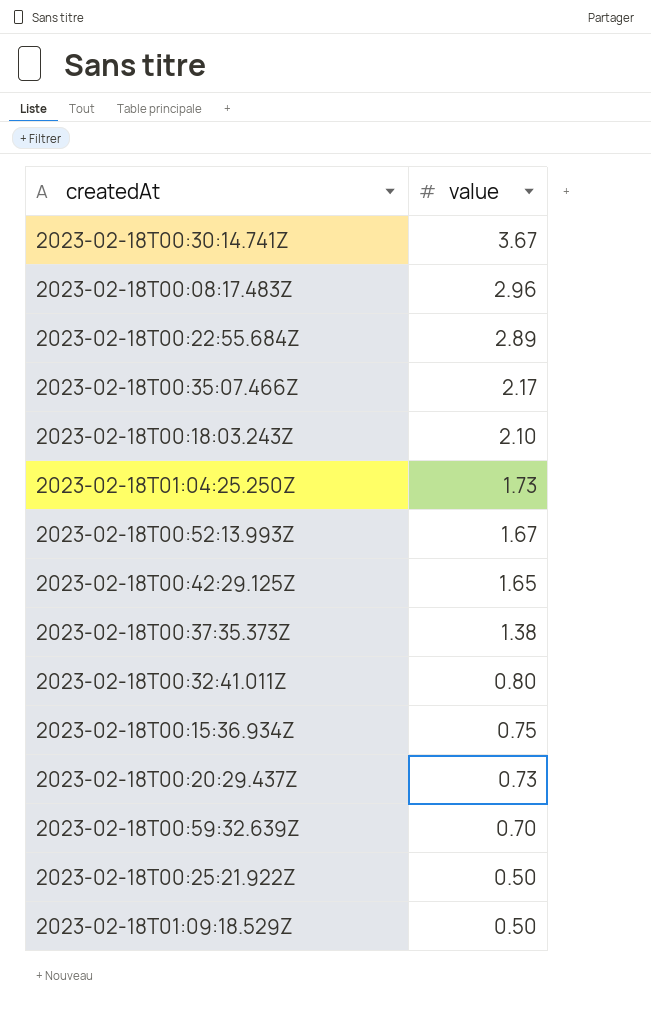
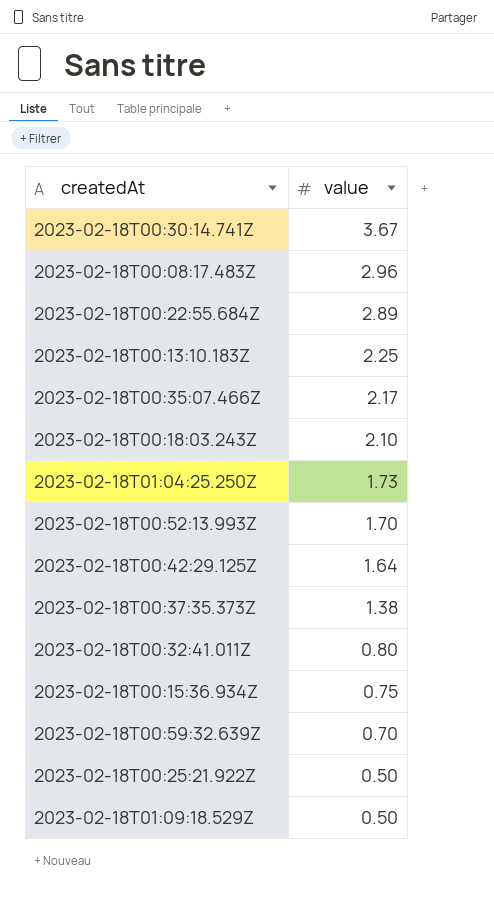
row 2023-02-18T00:20:29.437Z: 0.73 -> none
row 2023-02-18T00:13:10.183Z: none -> 2.25
2023-02-18T00:52:13.993Z | value: 1.67 -> 1.70
2023-02-18T00:42:29.125Z | value: 1.65 -> 1.64

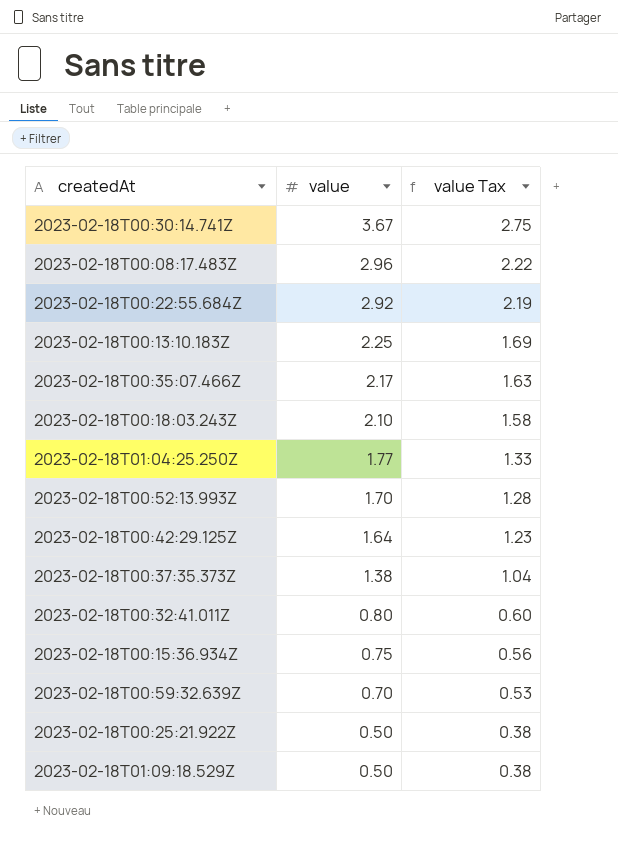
column value Tax | formula: none -> [value] * 0.75
2023-02-18T00:22:55.684Z | value: 2.89 -> 2.92
2023-02-18T01:04:25.250Z | value: 1.73 -> 1.77

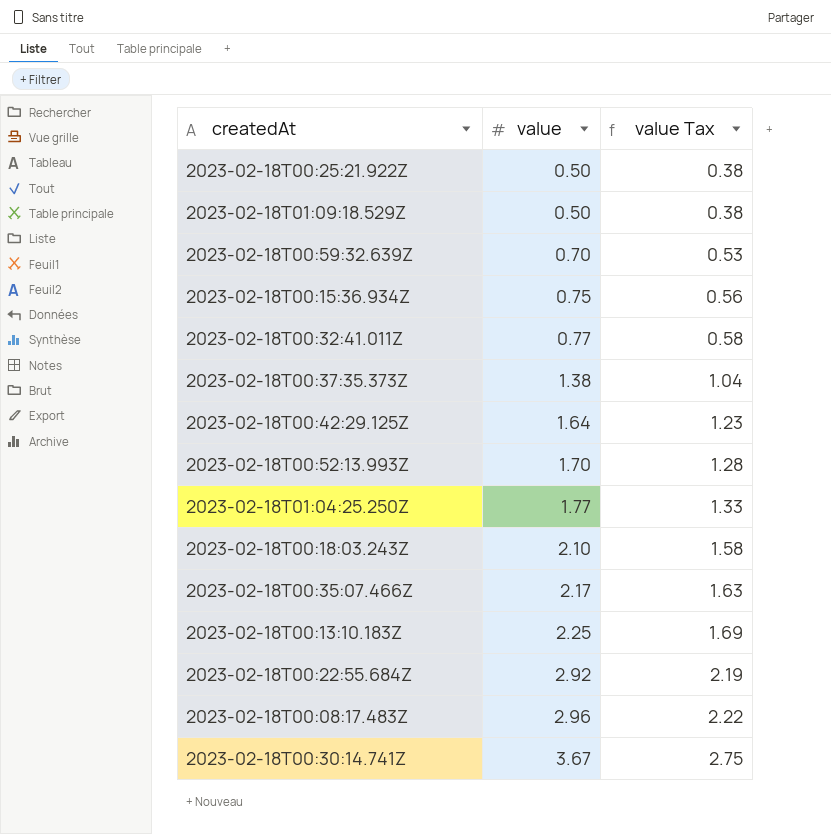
row order: value descending -> value ascending
2023-02-18T00:32:41.011Z | value: 0.80 -> 0.77
2023-02-18T00:32:41.011Z | value Tax: 0.60 -> 0.58

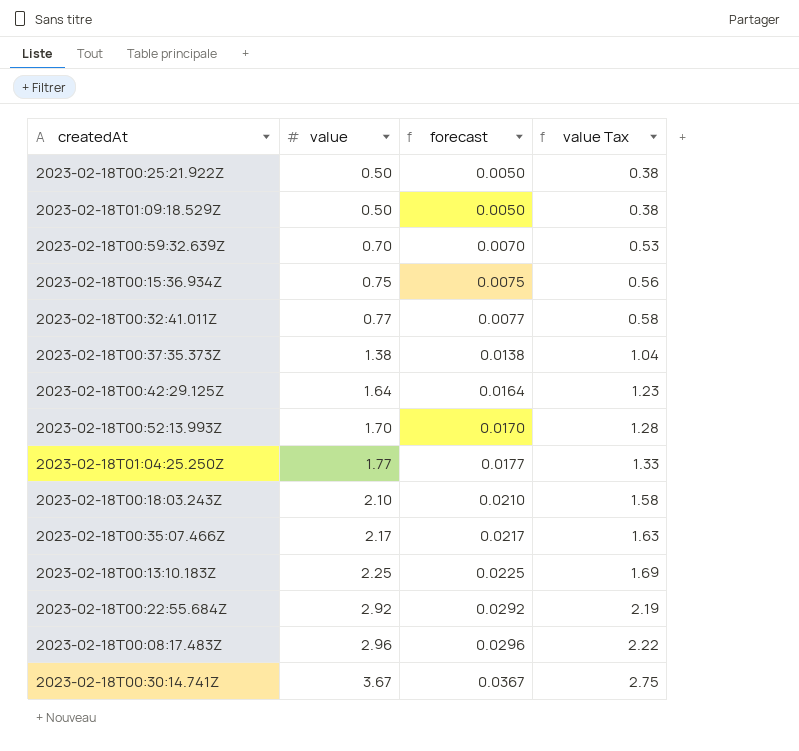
column forecast | formula: none -> [value] * 0.01

